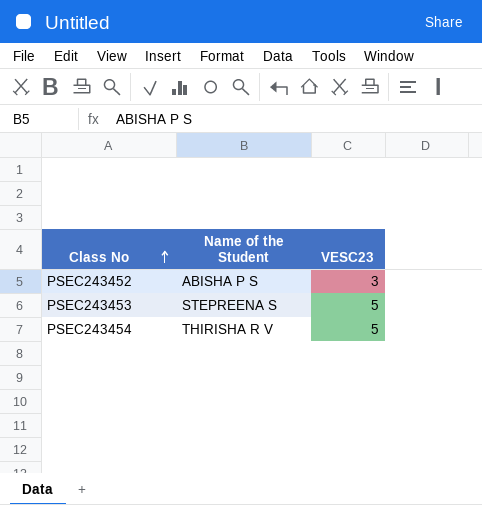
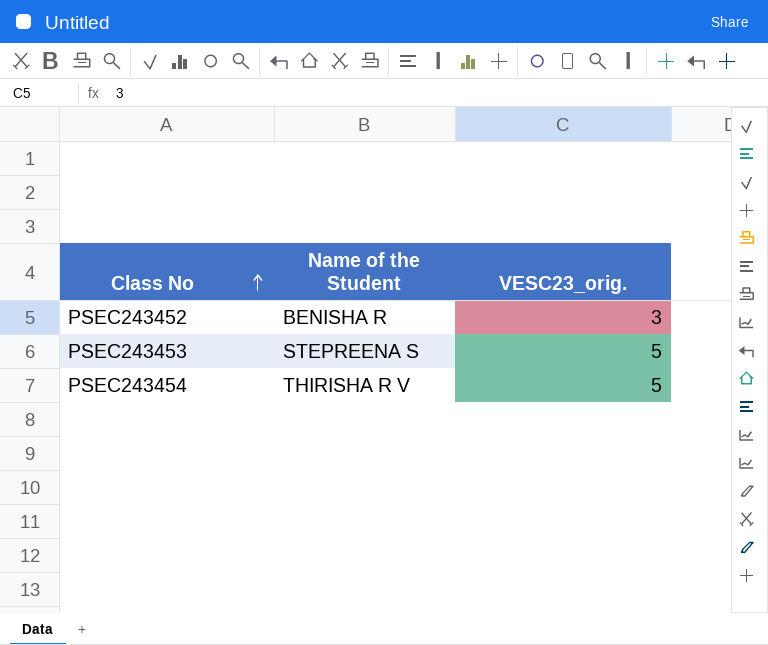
column name: VESC23 -> VESC23_orig.
PSEC243452 | Name of the Student: ABISHA P S -> BENISHA R

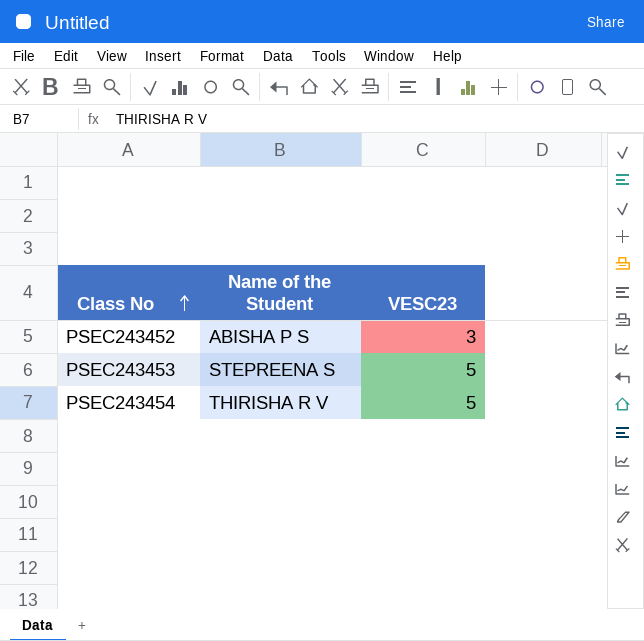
column name: VESC23_orig. -> VESC23
PSEC243452 | Name of the Student: BENISHA R -> ABISHA P S

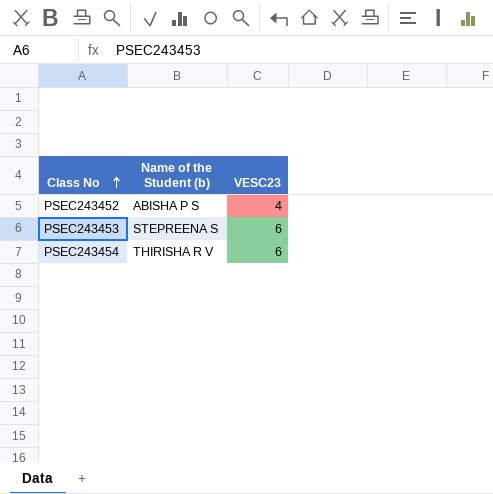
column name: Name of the Student -> Name of the Student (b)
PSEC243452 | VESC23: 3 -> 4
PSEC243453 | VESC23: 5 -> 6
PSEC243454 | VESC23: 5 -> 6

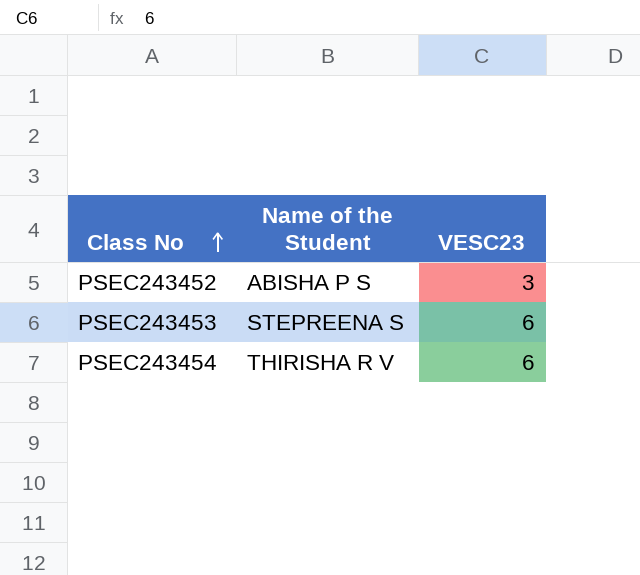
column name: Name of the Student (b) -> Name of the Student
PSEC243452 | VESC23: 4 -> 3

